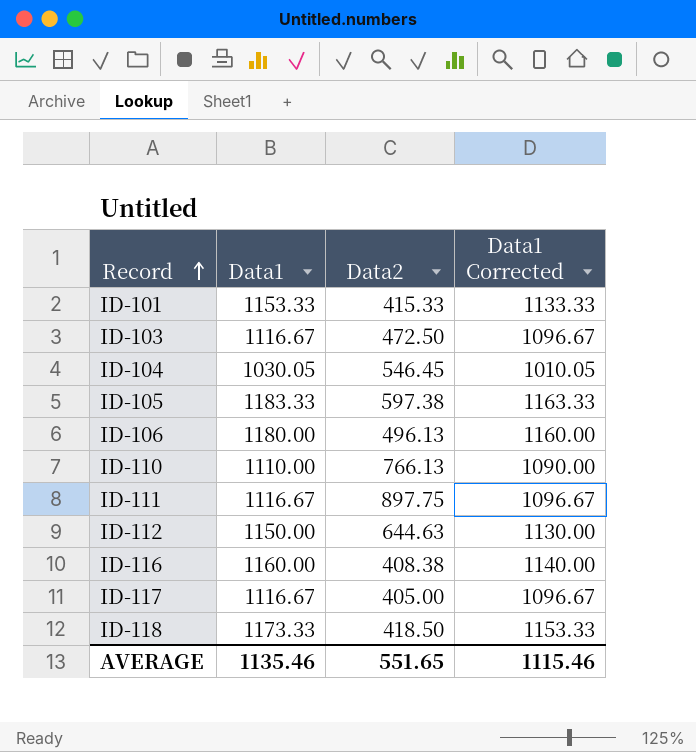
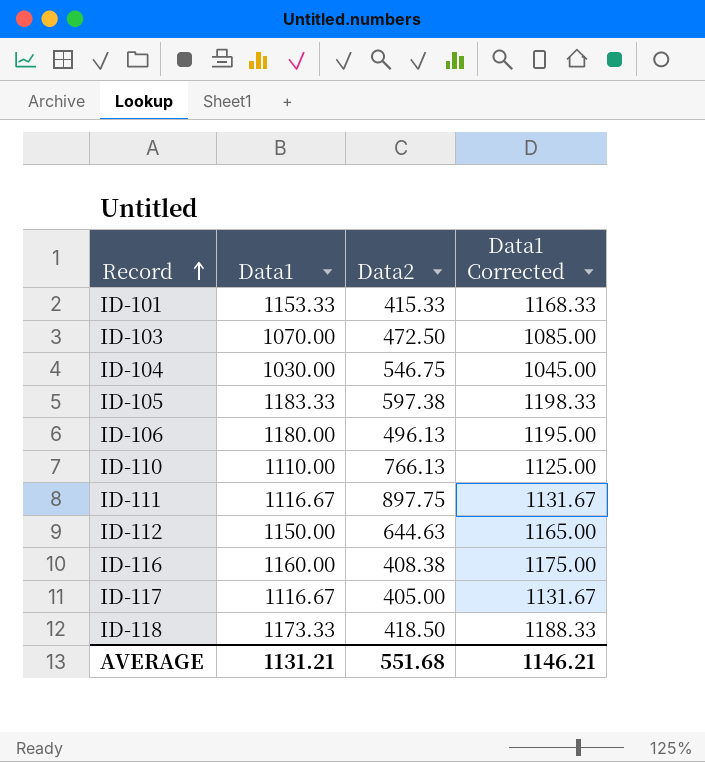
column Data1 Corrected | formula: [Data1] - 20 -> [Data1] + 15
ID-103 | Data1: 1116.67 -> 1070.00
ID-104 | Data1: 1030.05 -> 1030.00
ID-104 | Data2: 546.45 -> 546.75
AVERAGE | Data1: 1135.46 -> 1131.21
AVERAGE | Data2: 551.65 -> 551.68
AVERAGE | Data1 Corrected: 1115.46 -> 1146.21

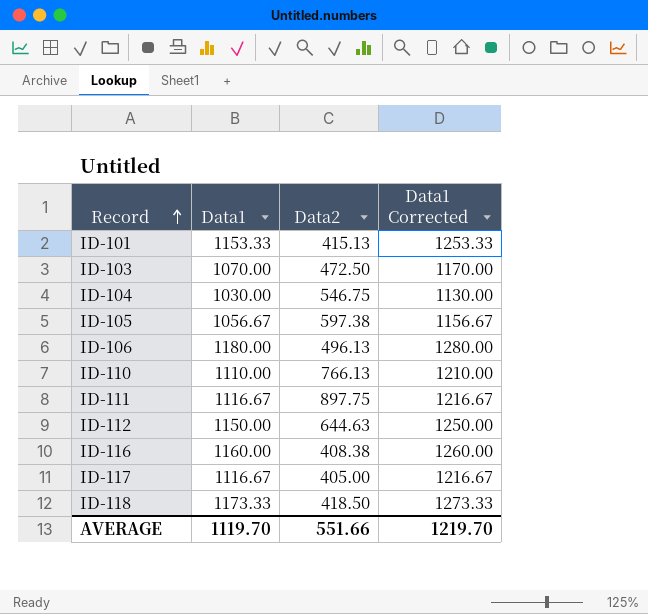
column Data1 Corrected | formula: [Data1] + 15 -> [Data1] + 100
ID-101 | Data2: 415.33 -> 415.13
ID-105 | Data1: 1183.33 -> 1056.67
AVERAGE | Data1: 1131.21 -> 1119.70
AVERAGE | Data2: 551.68 -> 551.66
AVERAGE | Data1 Corrected: 1146.21 -> 1219.70

